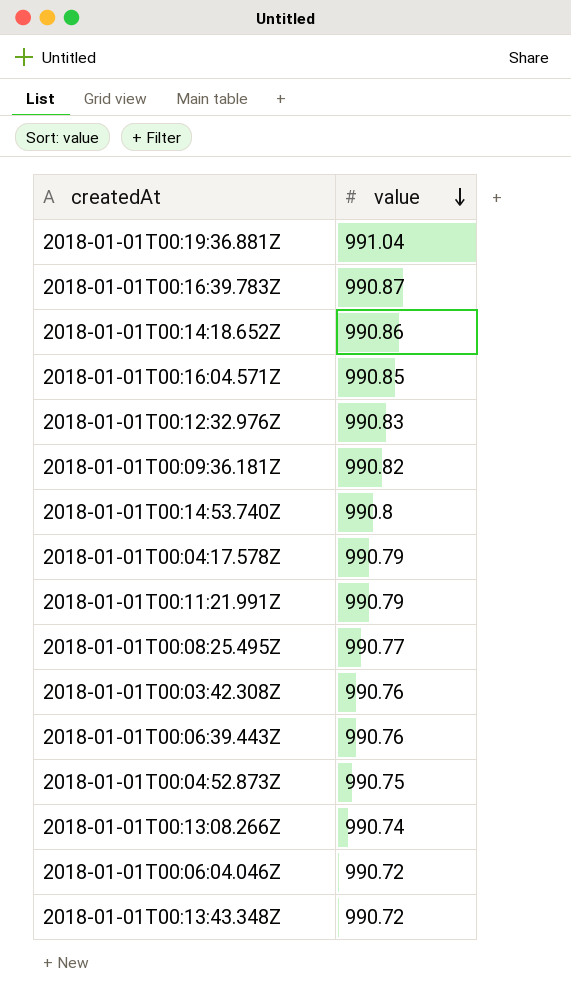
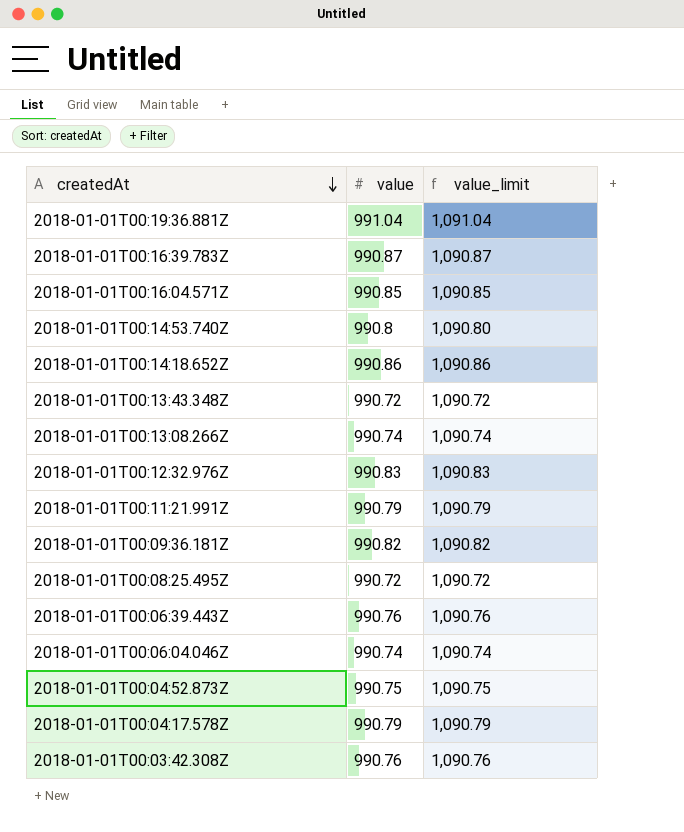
row order: value descending -> createdAt descending
column value_limit | formula: none -> [value] + 100
2018-01-01T00:08:25.495Z | value: 990.77 -> 990.72
2018-01-01T00:06:04.046Z | value: 990.72 -> 990.74

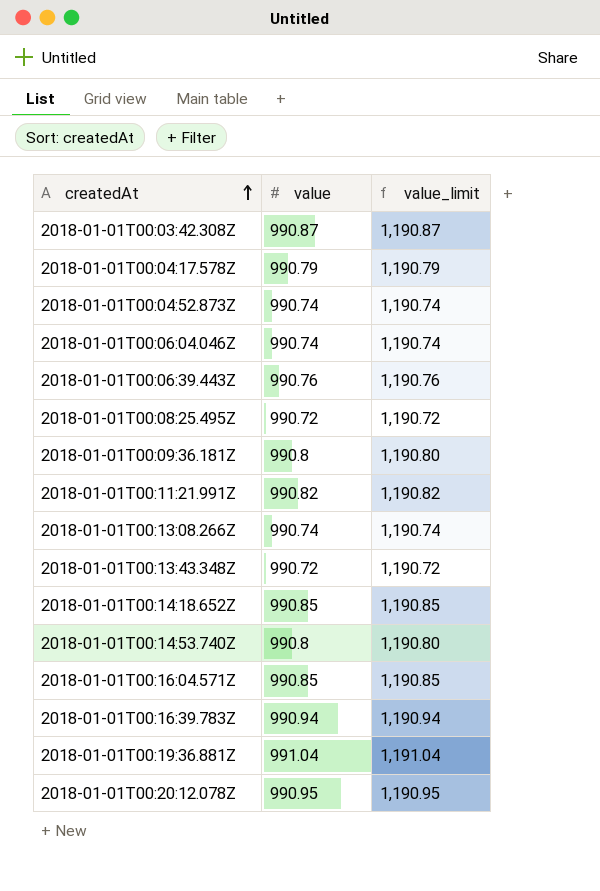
row order: createdAt descending -> createdAt ascending
column value_limit | formula: [value] + 100 -> [value] + 200
row 2018-01-01T00:12:32.976Z: 990.83 | 1,090.83 -> none
2018-01-01T00:03:42.308Z | value: 990.76 -> 990.87
2018-01-01T00:04:52.873Z | value: 990.75 -> 990.74
2018-01-01T00:09:36.181Z | value: 990.82 -> 990.8
2018-01-01T00:11:21.991Z | value: 990.79 -> 990.82
2018-01-01T00:14:18.652Z | value: 990.86 -> 990.85
2018-01-01T00:16:39.783Z | value: 990.87 -> 990.94
row 2018-01-01T00:20:12.078Z: none -> 990.95 | 1,190.95

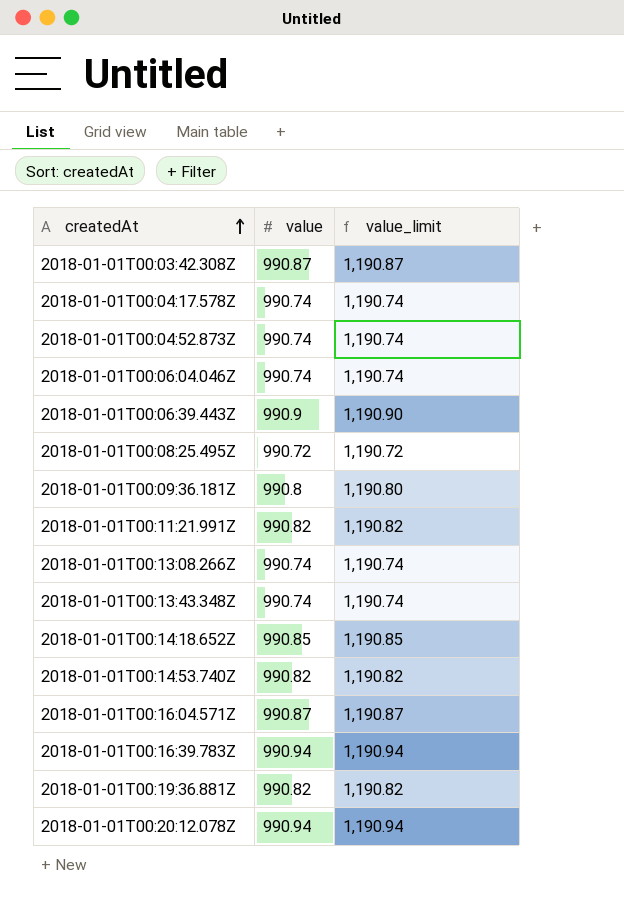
2018-01-01T00:04:17.578Z | value: 990.79 -> 990.74
2018-01-01T00:04:17.578Z | value_limit: 1,190.79 -> 1,190.74
2018-01-01T00:06:39.443Z | value: 990.76 -> 990.9
2018-01-01T00:06:39.443Z | value_limit: 1,190.76 -> 1,190.90
2018-01-01T00:13:43.348Z | value: 990.72 -> 990.74
2018-01-01T00:13:43.348Z | value_limit: 1,190.72 -> 1,190.74
2018-01-01T00:14:53.740Z | value: 990.8 -> 990.82
2018-01-01T00:14:53.740Z | value_limit: 1,190.80 -> 1,190.82
2018-01-01T00:16:04.571Z | value: 990.85 -> 990.87
2018-01-01T00:16:04.571Z | value_limit: 1,190.85 -> 1,190.87
2018-01-01T00:19:36.881Z | value: 991.04 -> 990.82
2018-01-01T00:19:36.881Z | value_limit: 1,191.04 -> 1,190.82
2018-01-01T00:20:12.078Z | value: 990.95 -> 990.94
2018-01-01T00:20:12.078Z | value_limit: 1,190.95 -> 1,190.94

